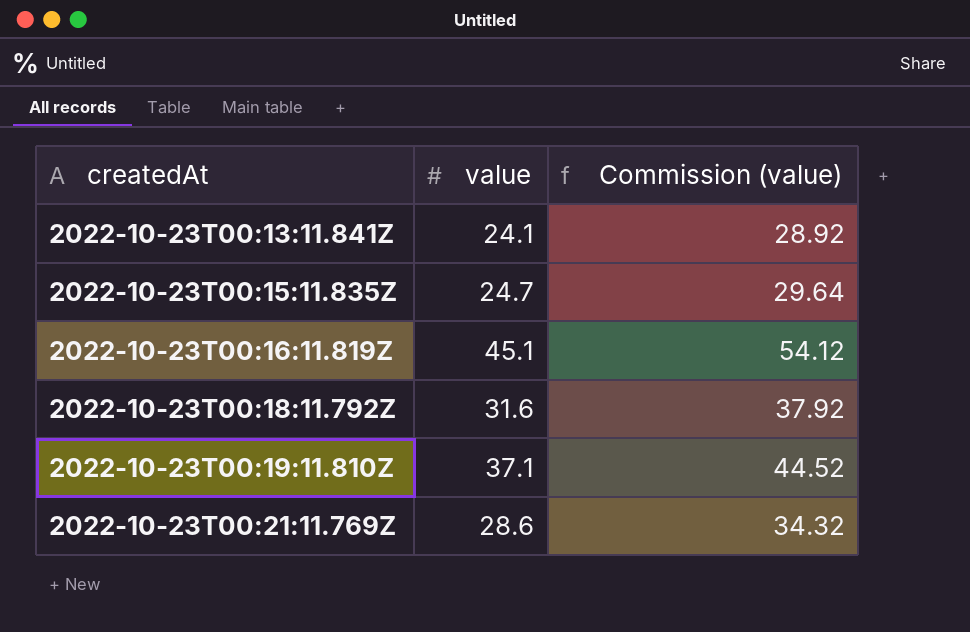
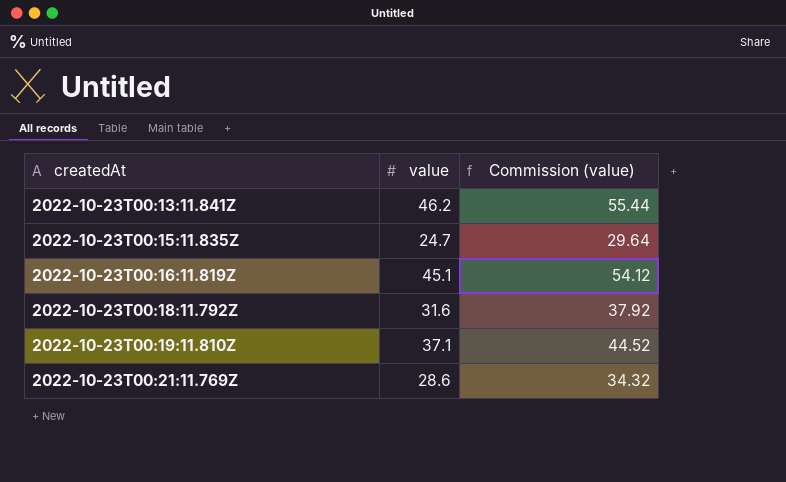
2022-10-23T00:13:11.841Z | value: 24.1 -> 46.2
2022-10-23T00:13:11.841Z | Commission (value): 28.92 -> 55.44

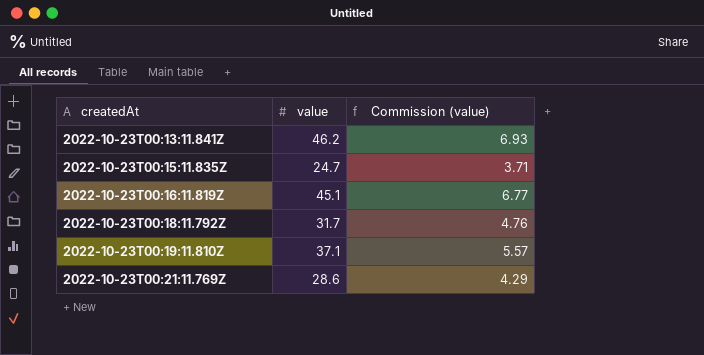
column Commission (value) | formula: [value] * 1.2 -> [value] * 0.15
2022-10-23T00:18:11.792Z | value: 31.6 -> 31.7

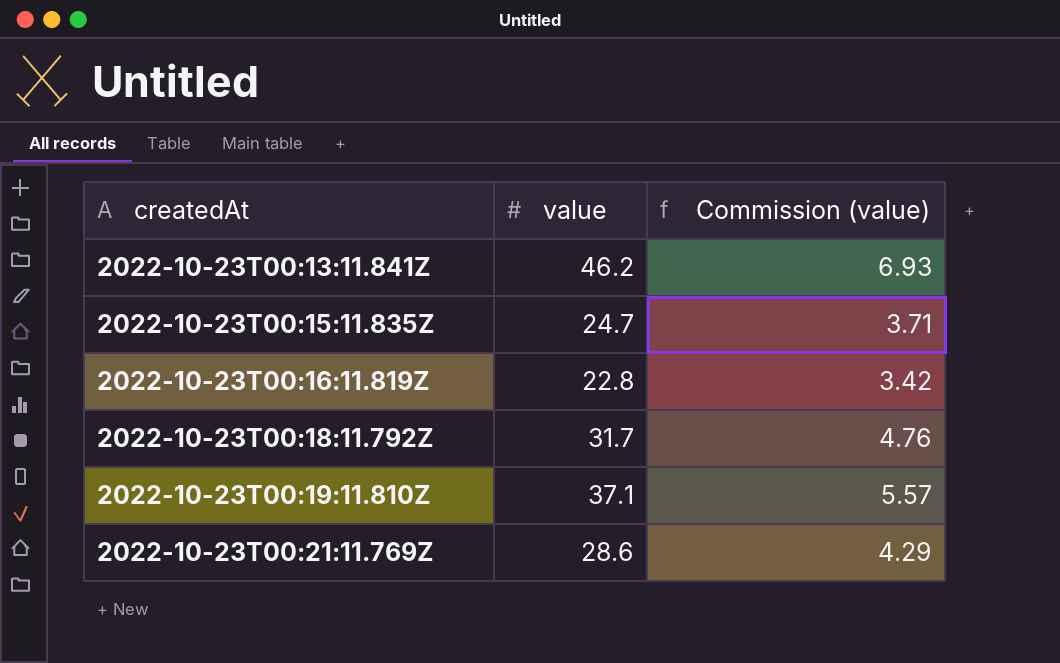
2022-10-23T00:16:11.819Z | value: 45.1 -> 22.8
2022-10-23T00:16:11.819Z | Commission (value): 6.77 -> 3.42

